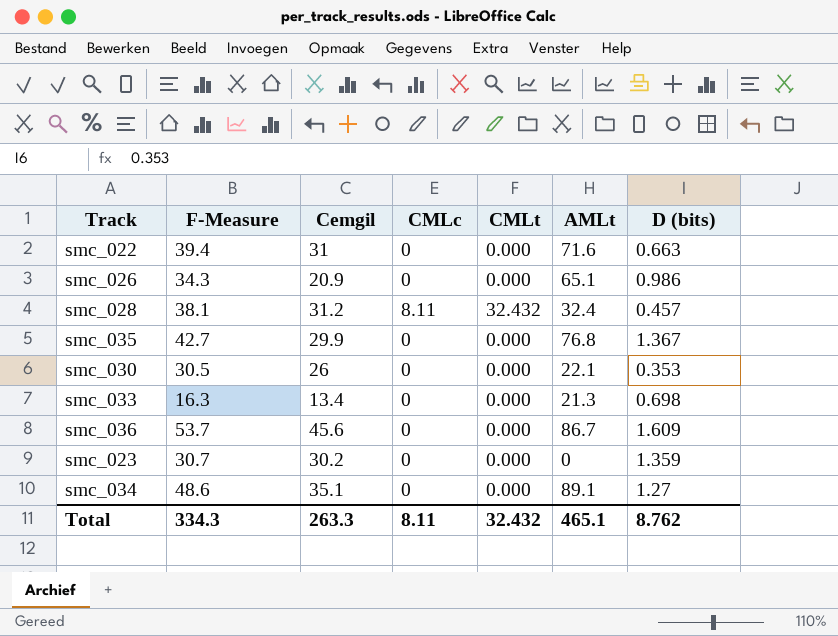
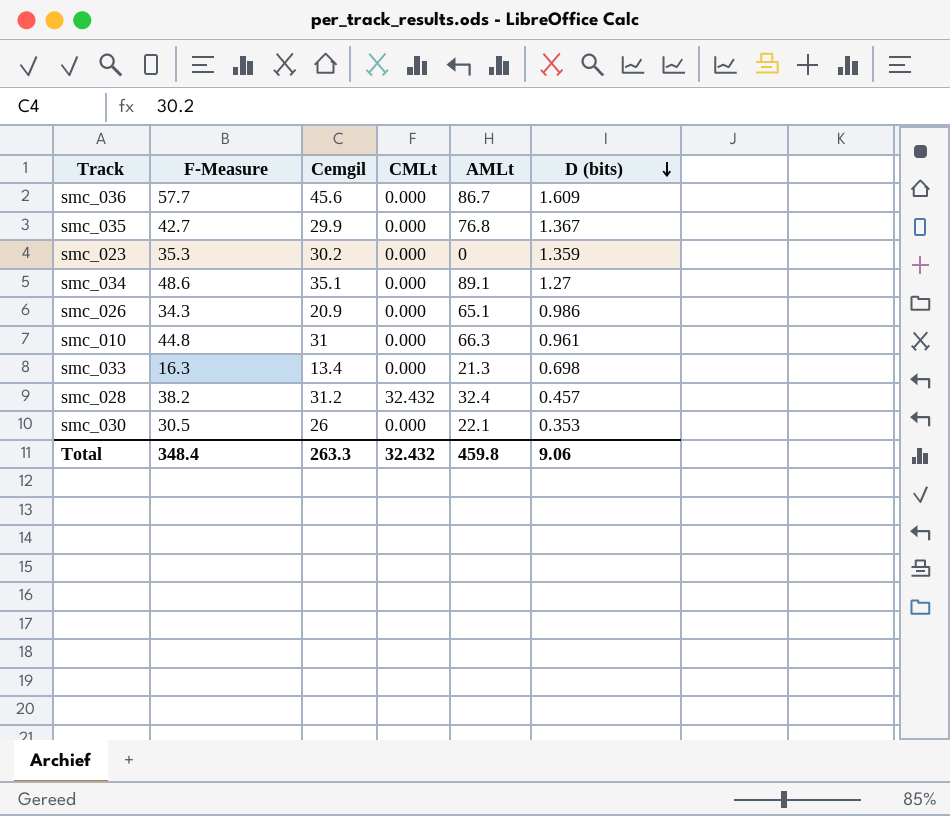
row order: none -> D (bits) descending
column CMLc | position: 4 -> none
row smc_022: 39.4 | 31 | 0 | 0.000 | 71.6 | 0.663 -> none
smc_036 | F-Measure: 53.7 -> 57.7
smc_023 | F-Measure: 30.7 -> 35.3
row smc_010: none -> 44.8 | 31 | 0.000 | 66.3 | 0.961
smc_028 | F-Measure: 38.1 -> 38.2
Total | F-Measure: 334.3 -> 348.4
Total | AMLt: 465.1 -> 459.8
Total | D (bits): 8.762 -> 9.06

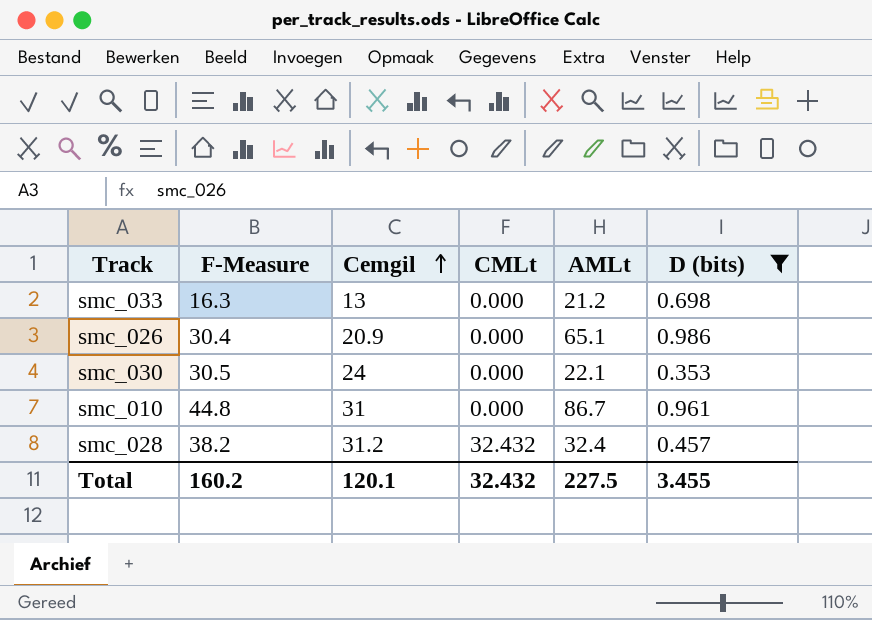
filter: none -> D (bits) <= 0.986
row order: D (bits) descending -> Cemgil ascending
smc_033 | Cemgil: 13.4 -> 13
smc_033 | AMLt: 21.3 -> 21.2
smc_026 | F-Measure: 34.3 -> 30.4
smc_030 | Cemgil: 26 -> 24
smc_010 | AMLt: 66.3 -> 86.7
Total | F-Measure: 348.4 -> 160.2
Total | Cemgil: 263.3 -> 120.1
Total | AMLt: 459.8 -> 227.5
Total | D (bits): 9.06 -> 3.455

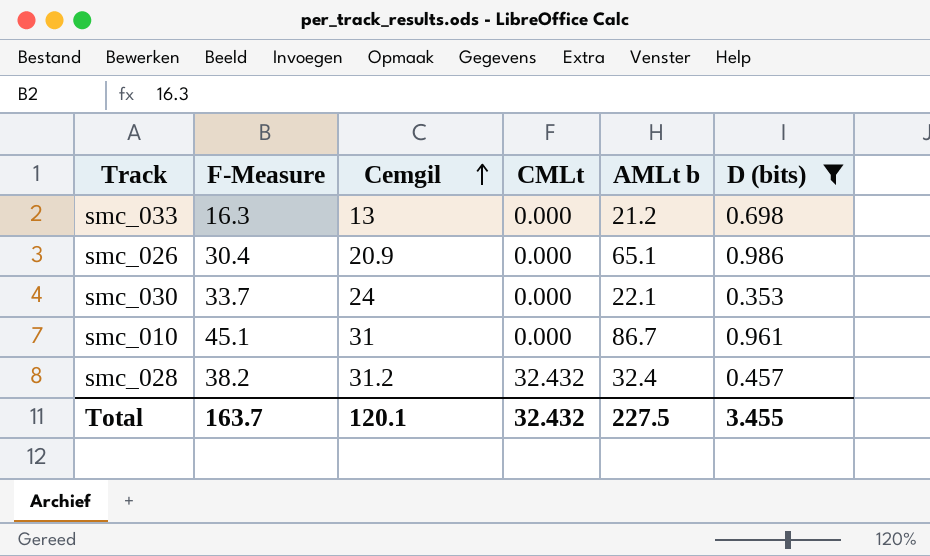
column name: AMLt -> AMLt b
smc_030 | F-Measure: 30.5 -> 33.7
smc_010 | F-Measure: 44.8 -> 45.1
Total | F-Measure: 160.2 -> 163.7

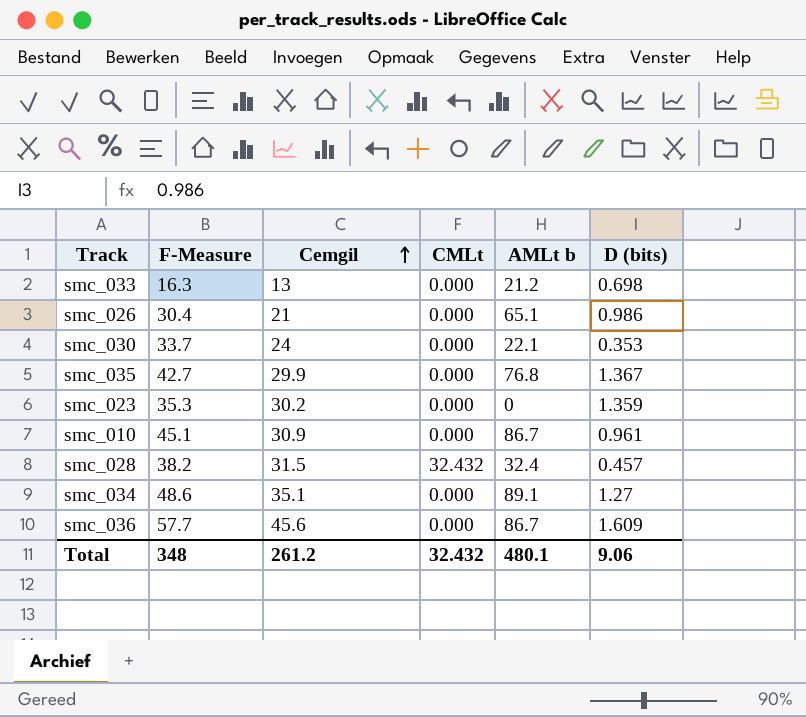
filter: D (bits) <= 0.986 -> none
smc_026 | Cemgil: 20.9 -> 21
smc_010 | Cemgil: 31 -> 30.9
smc_028 | Cemgil: 31.2 -> 31.5
Total | F-Measure: 163.7 -> 348
Total | Cemgil: 120.1 -> 261.2
Total | AMLt b: 227.5 -> 480.1
Total | D (bits): 3.455 -> 9.06

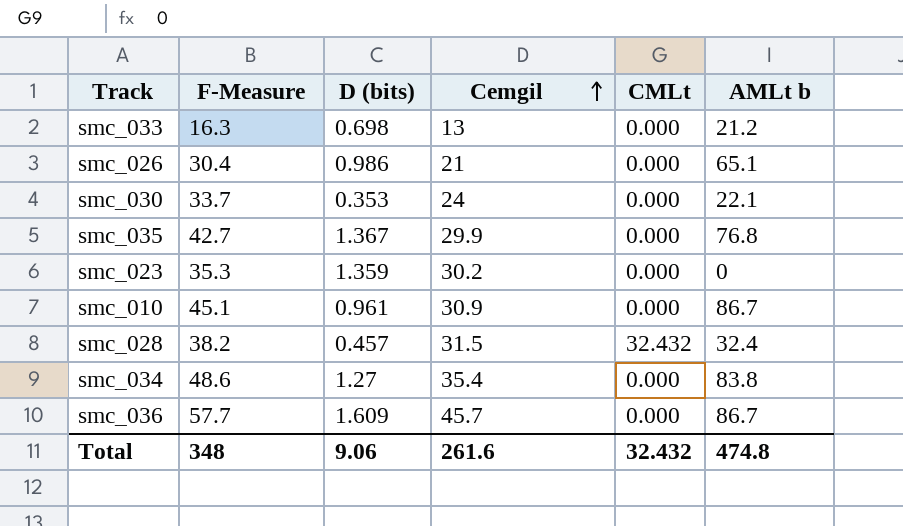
column D (bits) | position: 6 -> 3
smc_034 | Cemgil: 35.1 -> 35.4
smc_034 | AMLt b: 89.1 -> 83.8
smc_036 | Cemgil: 45.6 -> 45.7
Total | Cemgil: 261.2 -> 261.6
Total | AMLt b: 480.1 -> 474.8

